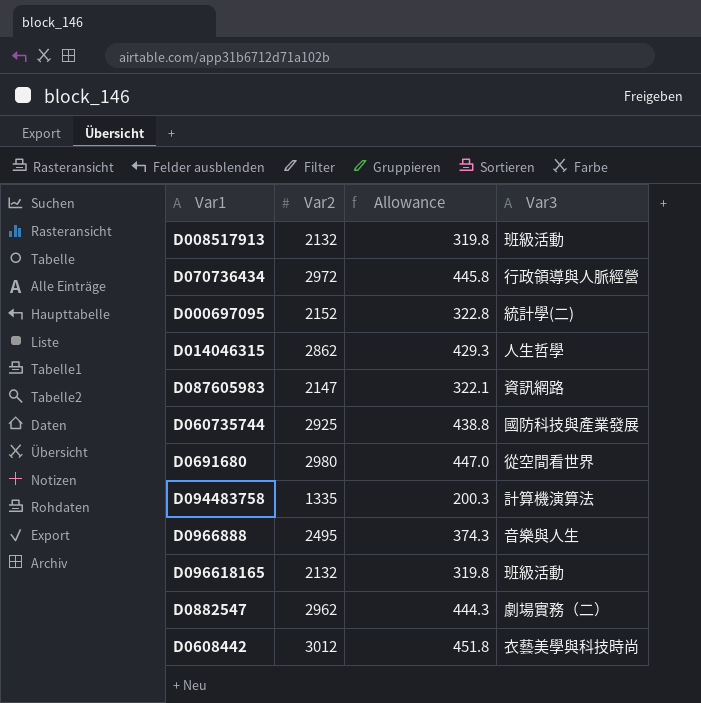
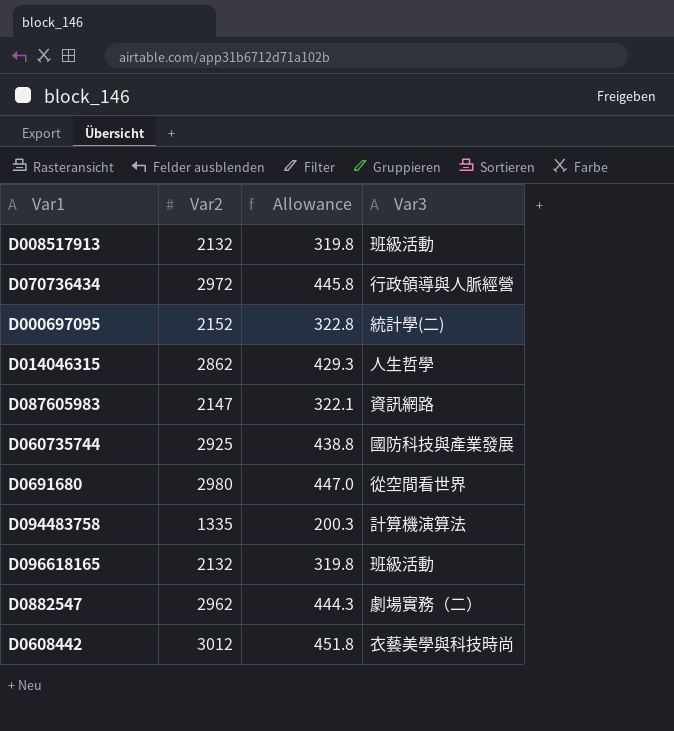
row D0966888: 2495 | 374.3 | 音樂與人生 -> none

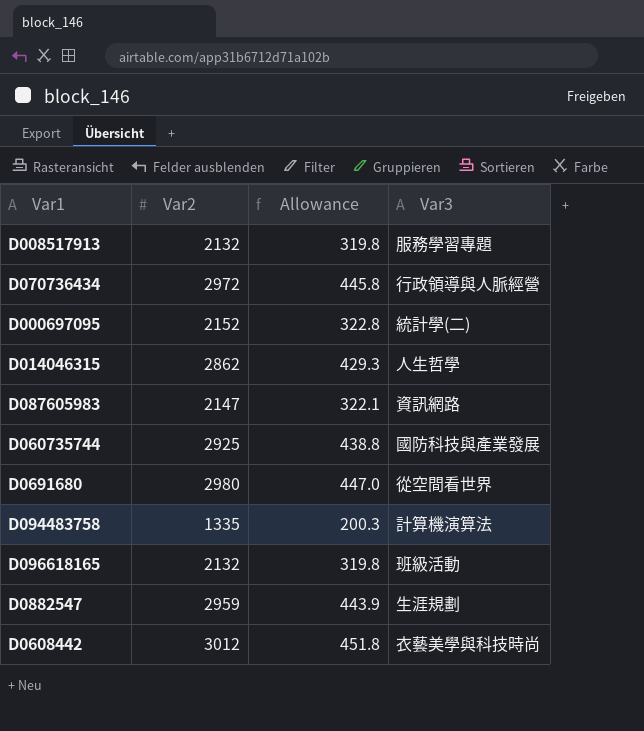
D008517913 | Var3: 班級活動 -> 服務學習專題
D0882547 | Var2: 2962 -> 2959
D0882547 | Allowance: 444.3 -> 443.9
D0882547 | Var3: 劇場實務（二） -> 生涯規劃

